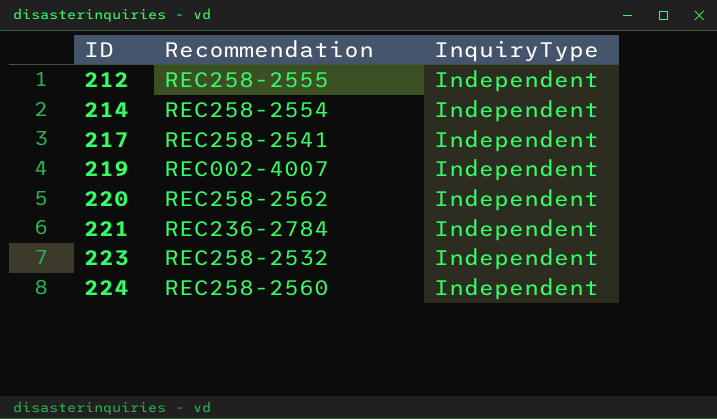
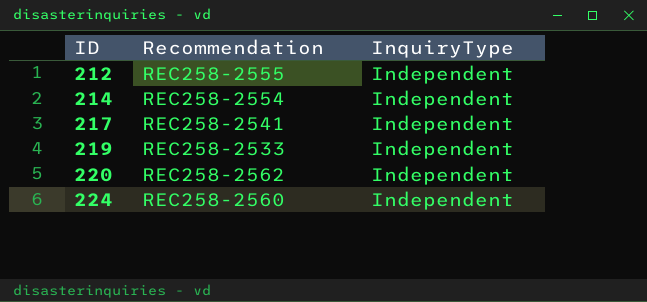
row 221: REC236-2784 | Independent -> none
row 223: REC258-2532 | Independent -> none
219 | Recommendation: REC002-4007 -> REC258-2533

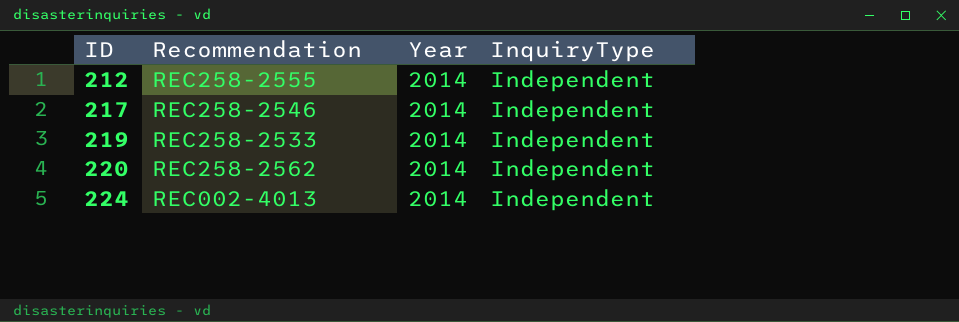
column Year | position: none -> 3
row 214: REC258-2554 | Independent -> none
217 | Recommendation: REC258-2541 -> REC258-2546
224 | Recommendation: REC258-2560 -> REC002-4013

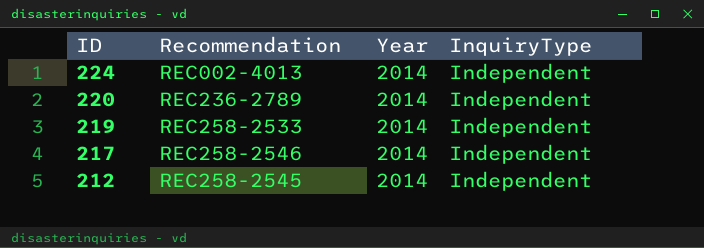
row order: ID ascending -> ID descending
220 | Recommendation: REC258-2562 -> REC236-2789
212 | Recommendation: REC258-2555 -> REC258-2545

